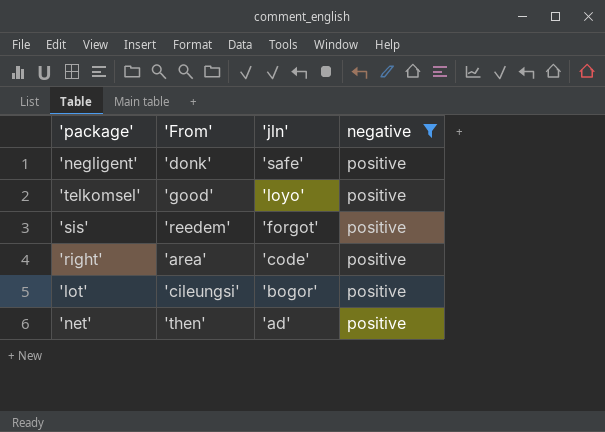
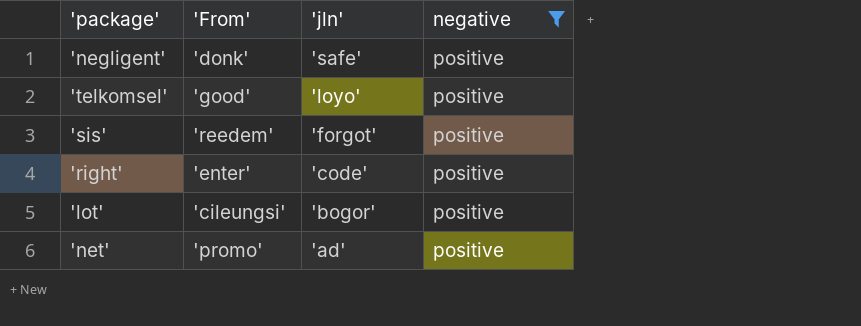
'right' | 'From': 'area' -> 'enter'
'net' | 'From': 'then' -> 'promo'

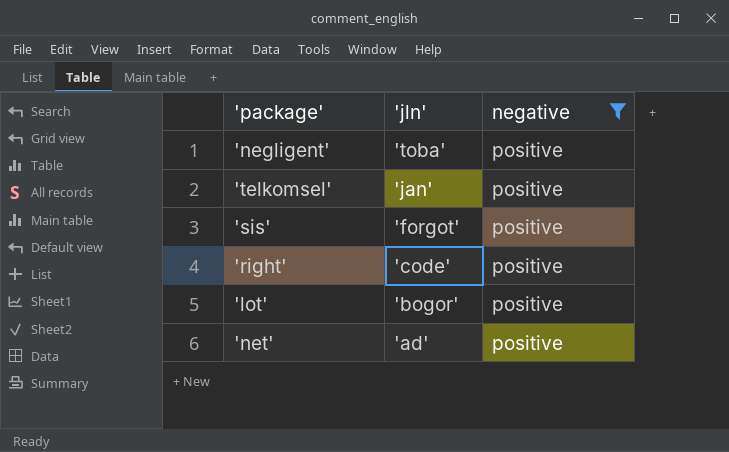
column 'From' | position: 2 -> none
'negligent' | 'jln': 'safe' -> 'toba'
'telkomsel' | 'jln': 'loyo' -> 'jan'

